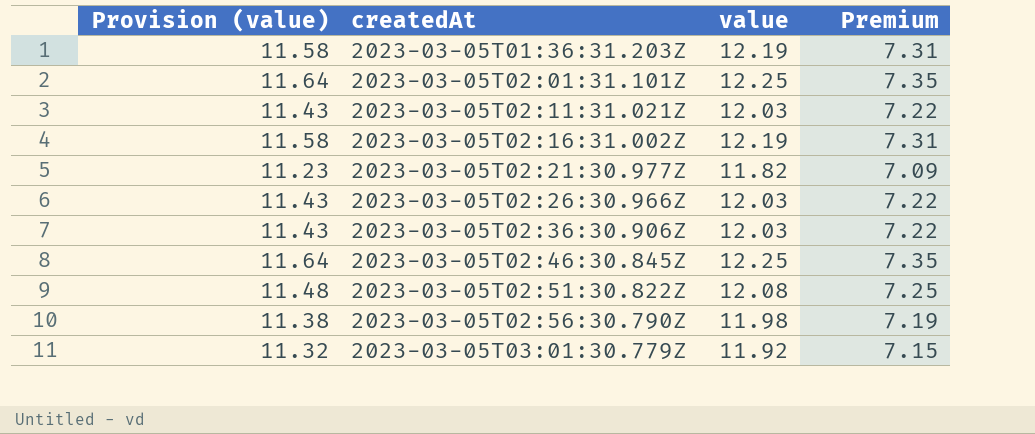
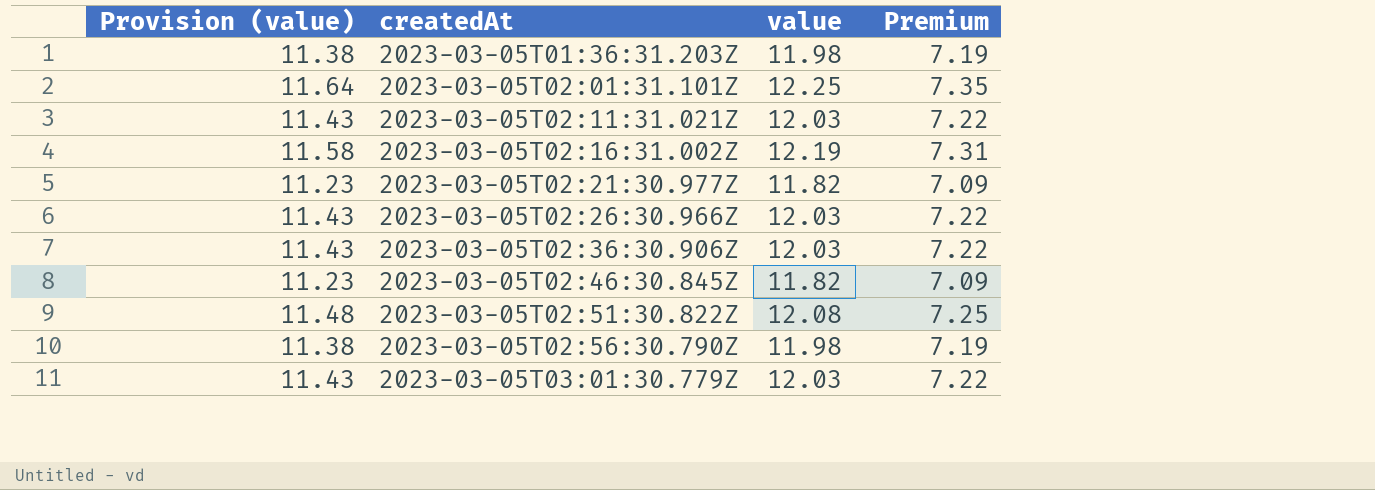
2023-03-05T01:36:31.203Z | Provision (value): 11.58 -> 11.38
2023-03-05T01:36:31.203Z | value: 12.19 -> 11.98
2023-03-05T01:36:31.203Z | Premium: 7.31 -> 7.19
2023-03-05T02:46:30.845Z | Provision (value): 11.64 -> 11.23
2023-03-05T02:46:30.845Z | value: 12.25 -> 11.82
2023-03-05T02:46:30.845Z | Premium: 7.35 -> 7.09
2023-03-05T03:01:30.779Z | Provision (value): 11.32 -> 11.43
2023-03-05T03:01:30.779Z | value: 11.92 -> 12.03
2023-03-05T03:01:30.779Z | Premium: 7.15 -> 7.22

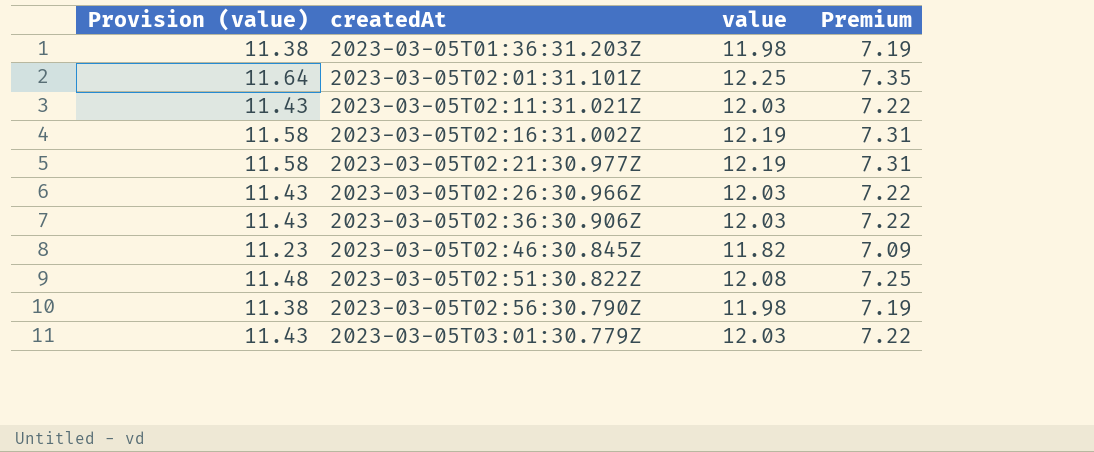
2023-03-05T02:21:30.977Z | Provision (value): 11.23 -> 11.58
2023-03-05T02:21:30.977Z | value: 11.82 -> 12.19
2023-03-05T02:21:30.977Z | Premium: 7.09 -> 7.31

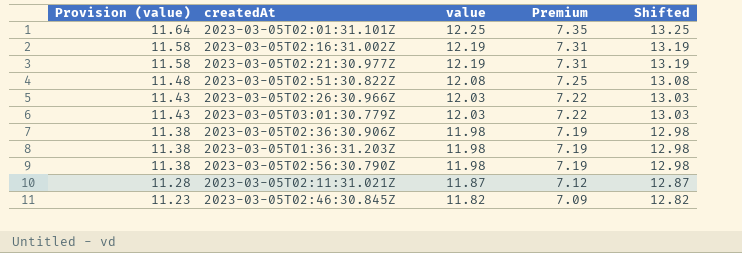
row order: createdAt ascending -> Provision (value) descending
column Shifted | formula: none -> [value] + 1
2023-03-05T02:36:30.906Z | Provision (value): 11.43 -> 11.38
2023-03-05T02:36:30.906Z | value: 12.03 -> 11.98
2023-03-05T02:36:30.906Z | Premium: 7.22 -> 7.19
2023-03-05T02:11:31.021Z | Provision (value): 11.43 -> 11.28
2023-03-05T02:11:31.021Z | value: 12.03 -> 11.87
2023-03-05T02:11:31.021Z | Premium: 7.22 -> 7.12

